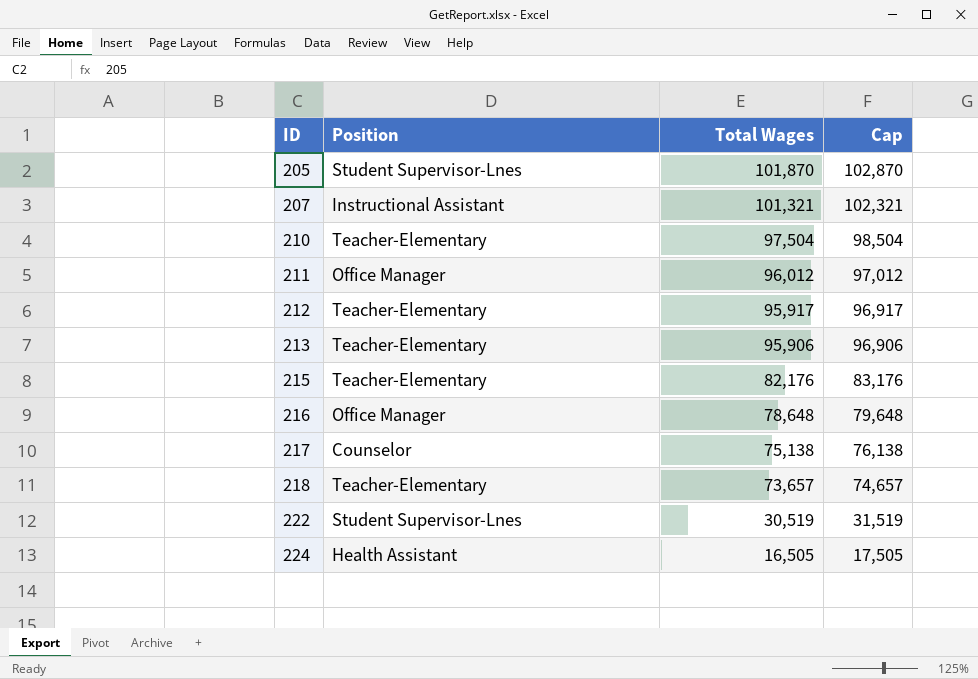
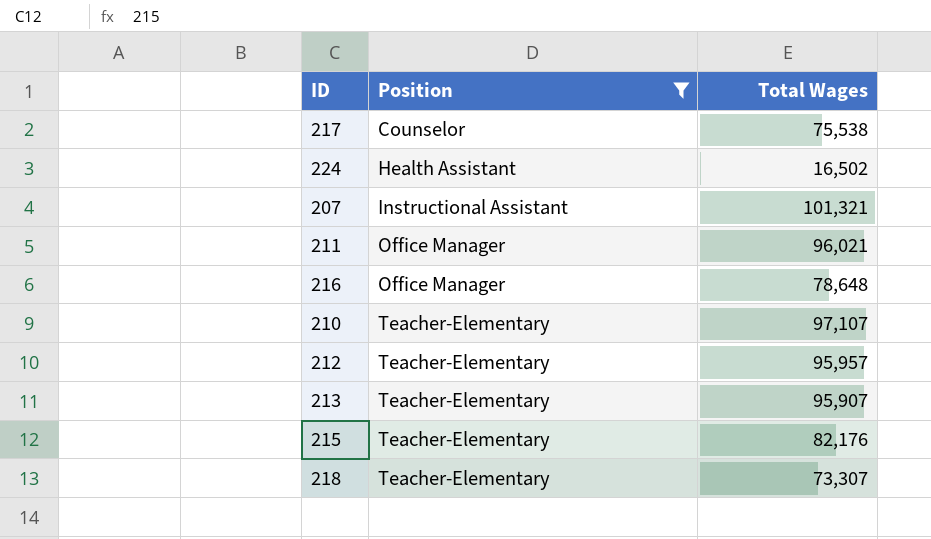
filter: none -> Position != Student Supervisor-Lnes
row order: ID ascending -> Position ascending
column Cap | formula: [Total Wages] + 1000 -> none
217 | Total Wages: 75,138 -> 75,538
224 | Total Wages: 16,505 -> 16,502
211 | Total Wages: 96,012 -> 96,021
210 | Total Wages: 97,504 -> 97,107
212 | Total Wages: 95,917 -> 95,957
213 | Total Wages: 95,906 -> 95,907
218 | Total Wages: 73,657 -> 73,307

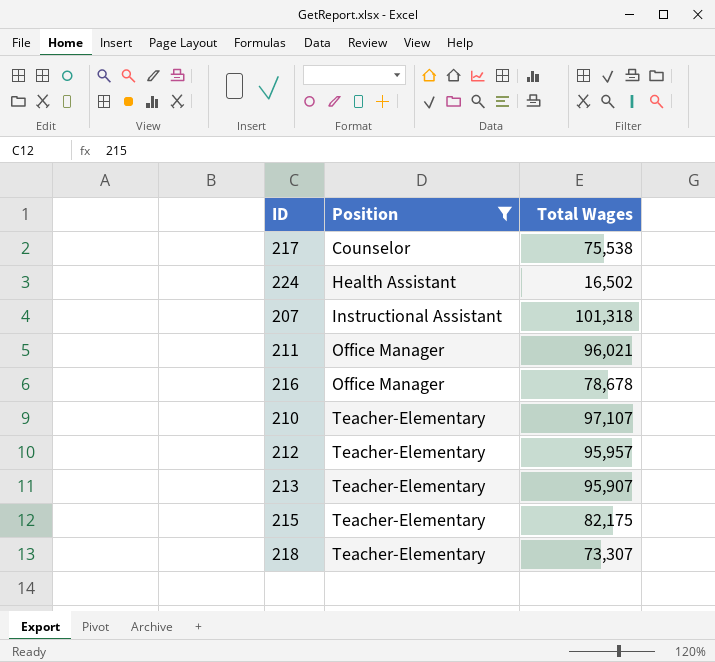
207 | Total Wages: 101,321 -> 101,318
216 | Total Wages: 78,648 -> 78,678
215 | Total Wages: 82,176 -> 82,175

